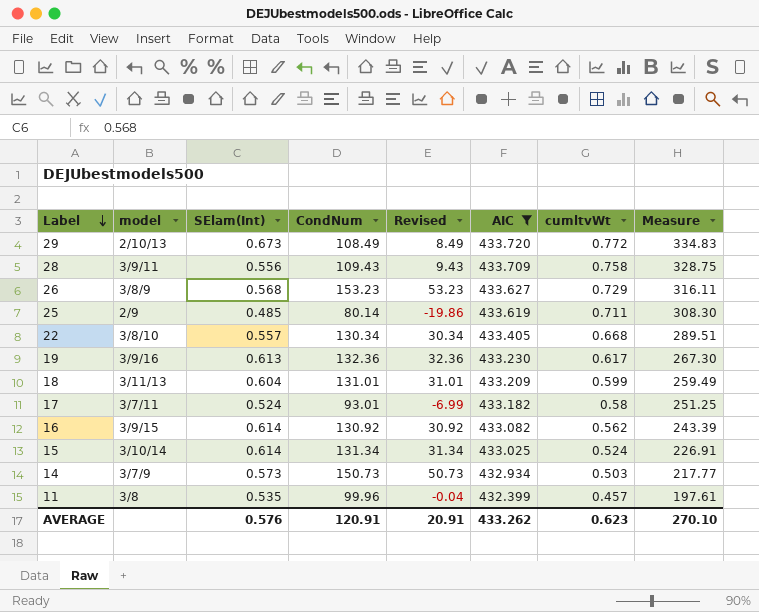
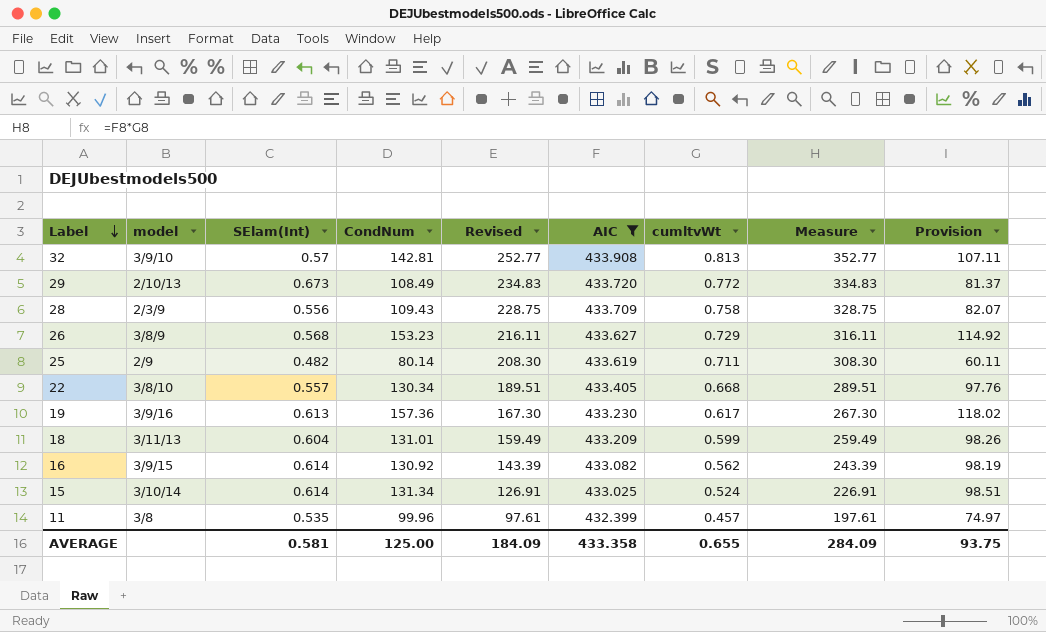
column Revised | formula: [CondNum] - 100 -> [Measure] - 100
column Provision | formula: none -> [CondNum] * 0.75
row 17: 3/7/11 | 0.524 | 93.01 | -6.99 | 433.182 | 0.58 | 251.25 -> none
row 14: 3/7/9 | 0.573 | 150.73 | 50.73 | 432.934 | 0.503 | 217.77 -> none
row 32: none -> 3/9/10 | 0.57 | 142.81 | 252.77 | 433.908 | 0.813 | 352.77 | 107.11
28 | model: 3/9/11 -> 2/3/9
25 | SElam(Int): 0.485 -> 0.482
19 | CondNum: 132.36 -> 157.36
AVERAGE | SElam(Int): 0.576 -> 0.581
AVERAGE | CondNum: 120.91 -> 125.00
AVERAGE | Revised: 20.91 -> 184.09
AVERAGE | AIC: 433.262 -> 433.358
AVERAGE | cumltvWt: 0.623 -> 0.655
AVERAGE | Measure: 270.10 -> 284.09

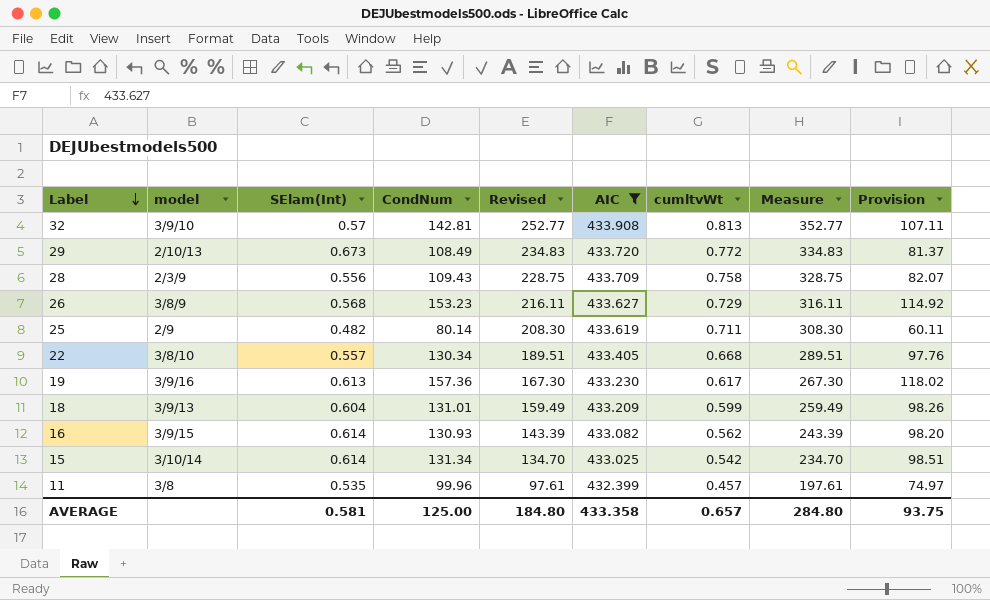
18 | model: 3/11/13 -> 3/9/13
16 | CondNum: 130.92 -> 130.93
16 | Provision: 98.19 -> 98.20
15 | Revised: 126.91 -> 134.70
15 | cumltvWt: 0.524 -> 0.542
15 | Measure: 226.91 -> 234.70
AVERAGE | Revised: 184.09 -> 184.80
AVERAGE | cumltvWt: 0.655 -> 0.657
AVERAGE | Measure: 284.09 -> 284.80

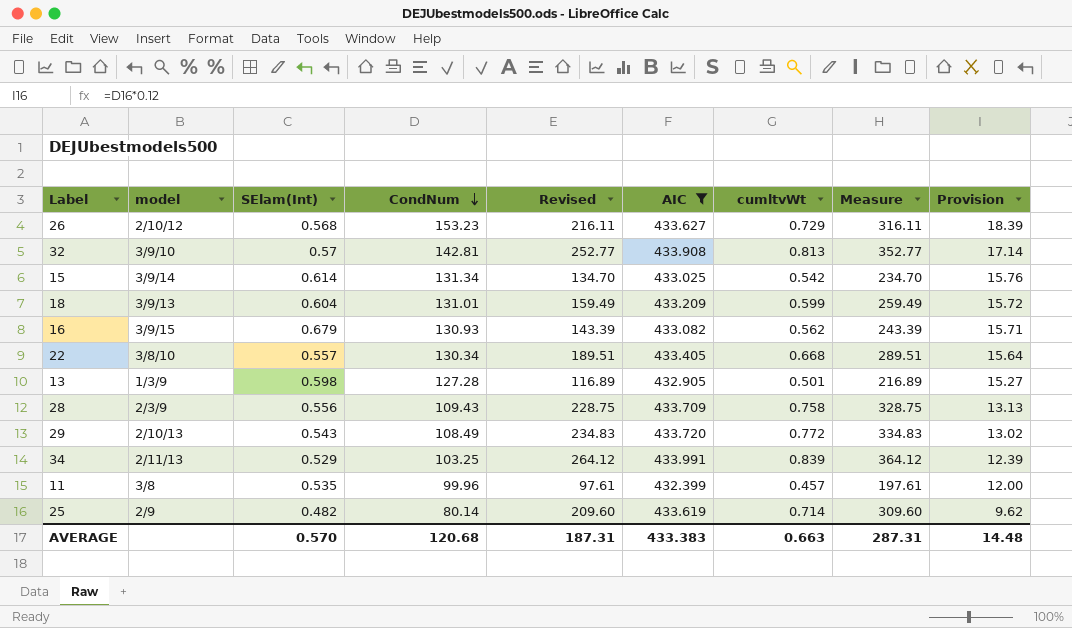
row order: Label descending -> CondNum descending
column Provision | formula: [CondNum] * 0.75 -> [CondNum] * 0.12
row 19: 3/9/16 | 0.613 | 157.36 | 167.30 | 433.230 | 0.617 | 267.30 | 118.02 -> none
26 | model: 3/8/9 -> 2/10/12
15 | model: 3/10/14 -> 3/9/14
16 | SElam(Int): 0.614 -> 0.679
row 13: none -> 1/3/9 | 0.598 | 127.28 | 116.89 | 432.905 | 0.501 | 216.89 | 15.27
29 | SElam(Int): 0.673 -> 0.543
row 34: none -> 2/11/13 | 0.529 | 103.25 | 264.12 | 433.991 | 0.839 | 364.12 | 12.39
25 | Revised: 208.30 -> 209.60
25 | cumltvWt: 0.711 -> 0.714
25 | Measure: 308.30 -> 309.60
AVERAGE | SElam(Int): 0.581 -> 0.570
AVERAGE | CondNum: 125.00 -> 120.68
AVERAGE | Revised: 184.80 -> 187.31
AVERAGE | AIC: 433.358 -> 433.383
AVERAGE | cumltvWt: 0.657 -> 0.663
AVERAGE | Measure: 284.80 -> 287.31
AVERAGE | Provision: 93.75 -> 14.48

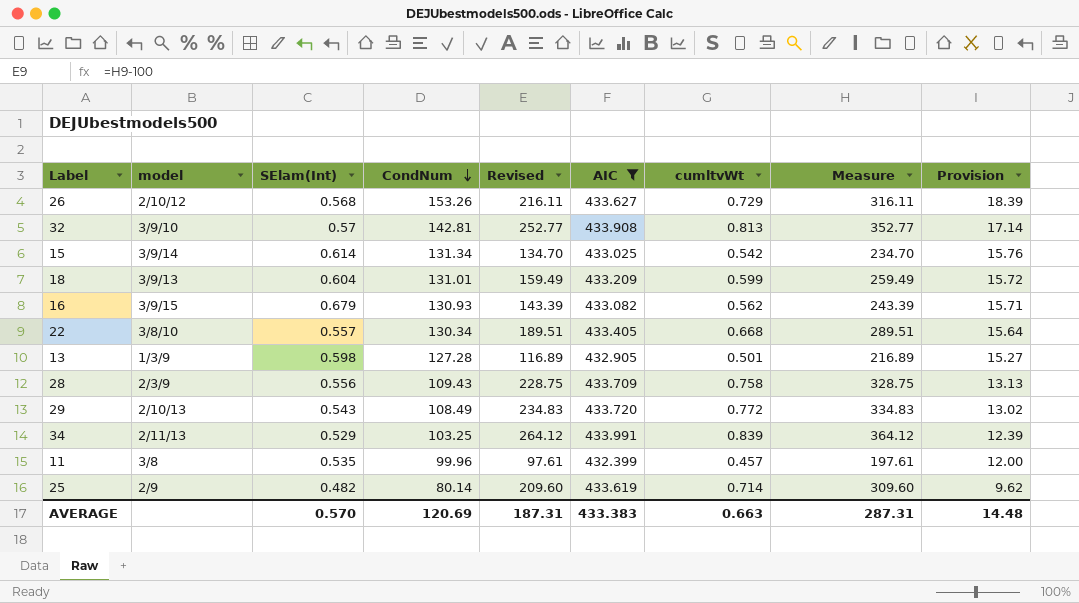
26 | CondNum: 153.23 -> 153.26
AVERAGE | CondNum: 120.68 -> 120.69

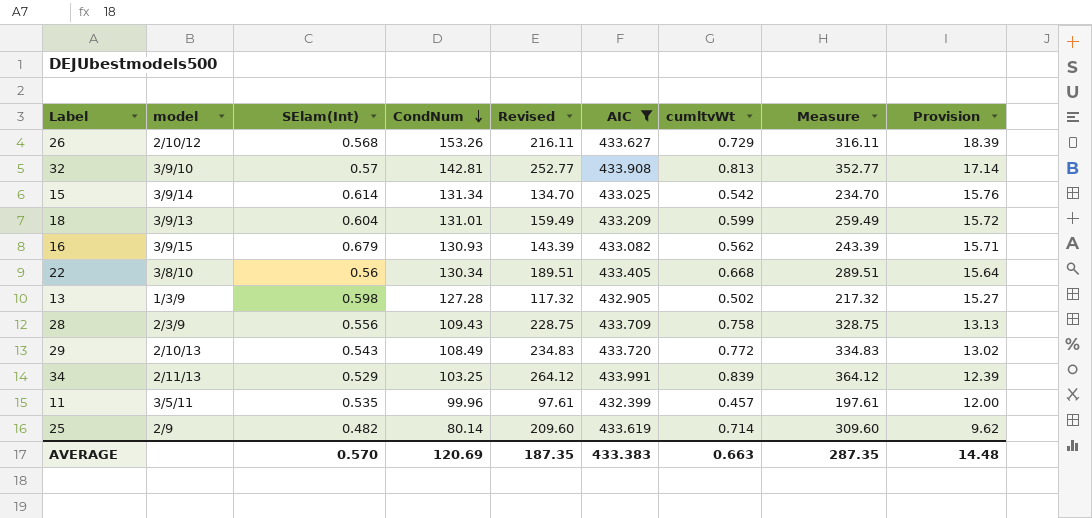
22 | SElam(Int): 0.557 -> 0.56
13 | Revised: 116.89 -> 117.32
13 | cumltvWt: 0.501 -> 0.502
13 | Measure: 216.89 -> 217.32
11 | model: 3/8 -> 3/5/11
AVERAGE | Revised: 187.31 -> 187.35
AVERAGE | Measure: 287.31 -> 287.35

